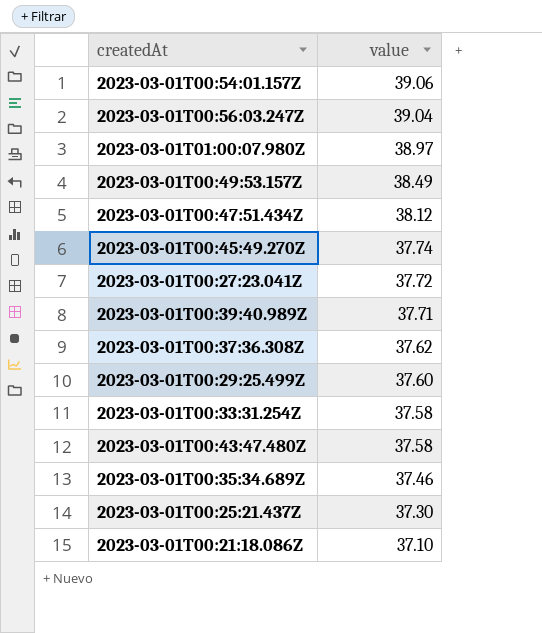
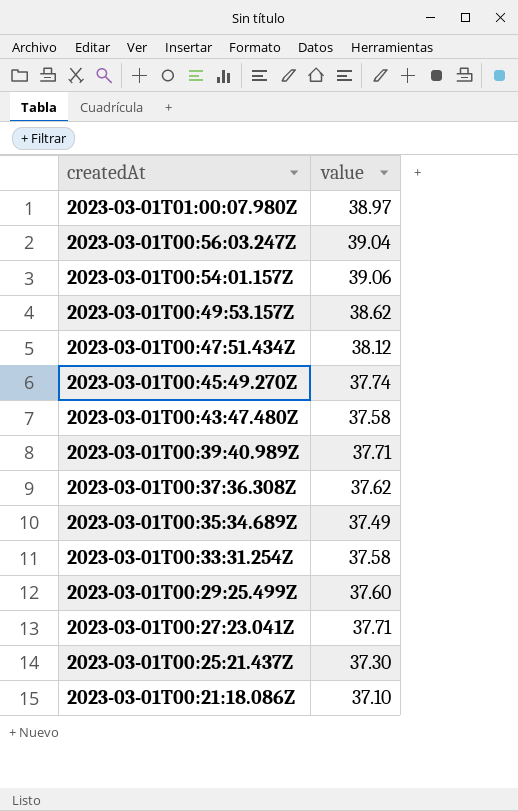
row order: value descending -> createdAt descending
2023-03-01T00:49:53.157Z | value: 38.49 -> 38.62
2023-03-01T00:35:34.689Z | value: 37.46 -> 37.49
2023-03-01T00:27:23.041Z | value: 37.72 -> 37.71

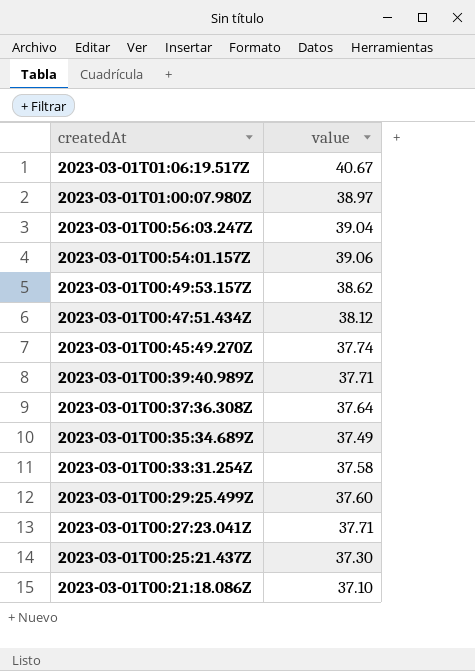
row 2023-03-01T00:43:47.480Z: 37.58 -> none
row 2023-03-01T01:06:19.517Z: none -> 40.67
2023-03-01T00:37:36.308Z | value: 37.62 -> 37.64

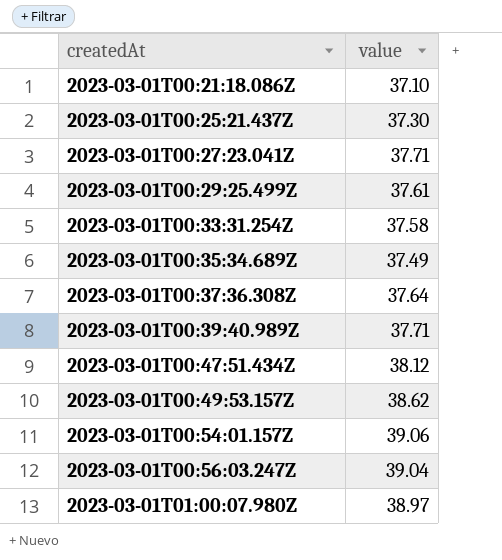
row order: createdAt descending -> createdAt ascending
row 2023-03-01T01:06:19.517Z: 40.67 -> none
row 2023-03-01T00:45:49.270Z: 37.74 -> none
2023-03-01T00:29:25.499Z | value: 37.60 -> 37.61

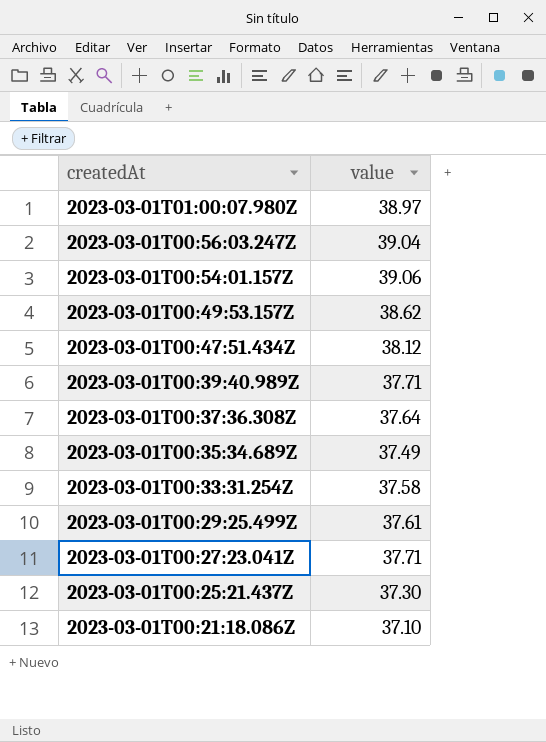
row order: createdAt ascending -> createdAt descending

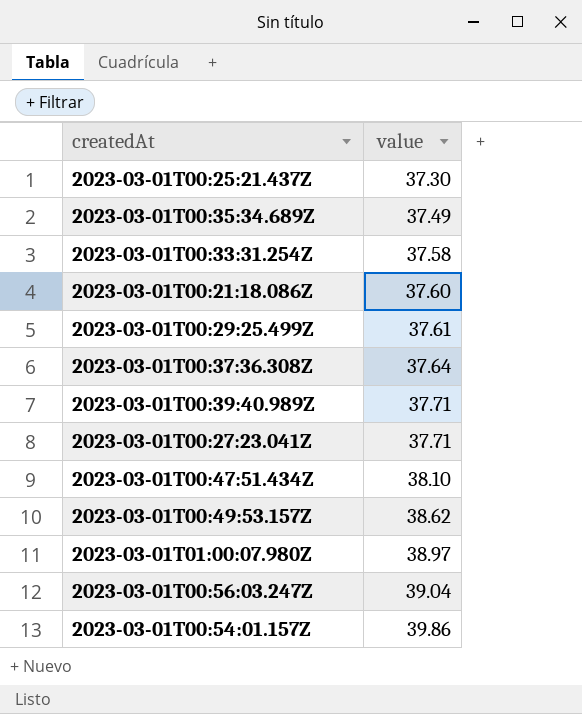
row order: createdAt descending -> value ascending
2023-03-01T00:21:18.086Z | value: 37.10 -> 37.60
2023-03-01T00:47:51.434Z | value: 38.12 -> 38.10
2023-03-01T00:54:01.157Z | value: 39.06 -> 39.86

